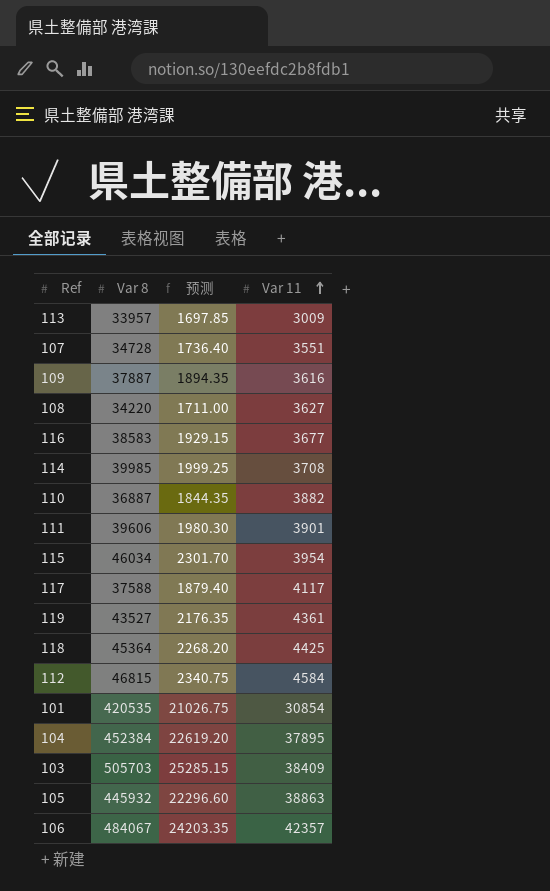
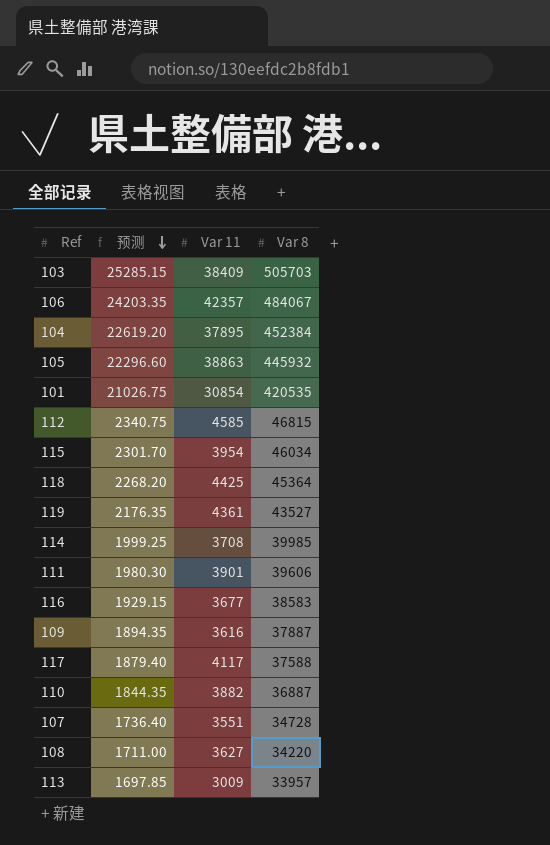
row order: Var 11 ascending -> 预测 descending
column Var 8 | position: 2 -> 4
112 | Var 11: 4584 -> 4585

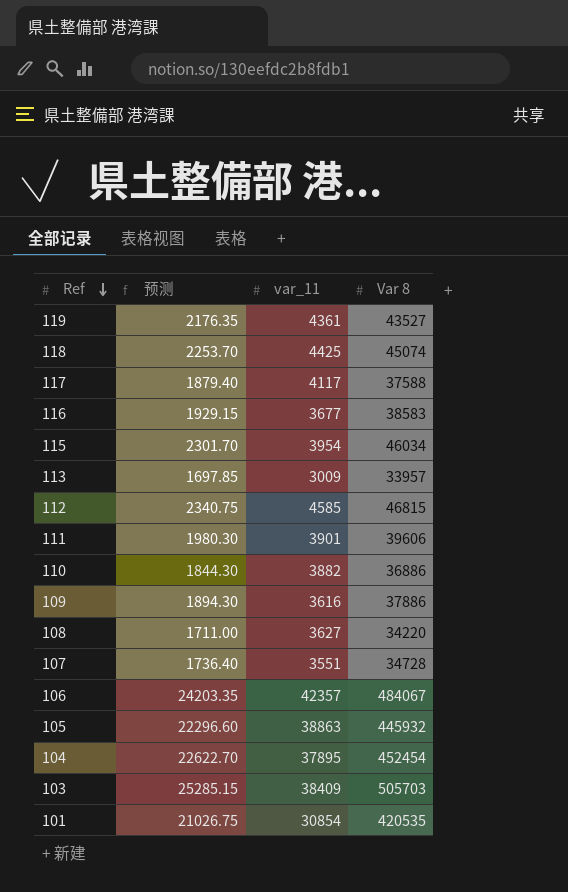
row order: 预测 descending -> Ref descending
column name: Var 11 -> var_11
row 114: 1999.25 | 3708 | 39985 -> none
118 | 预测: 2268.20 -> 2253.70
118 | Var 8: 45364 -> 45074
110 | 预测: 1844.35 -> 1844.30
110 | Var 8: 36887 -> 36886
109 | 预测: 1894.35 -> 1894.30
109 | Var 8: 37887 -> 37886
104 | 预测: 22619.20 -> 22622.70
104 | Var 8: 452384 -> 452454

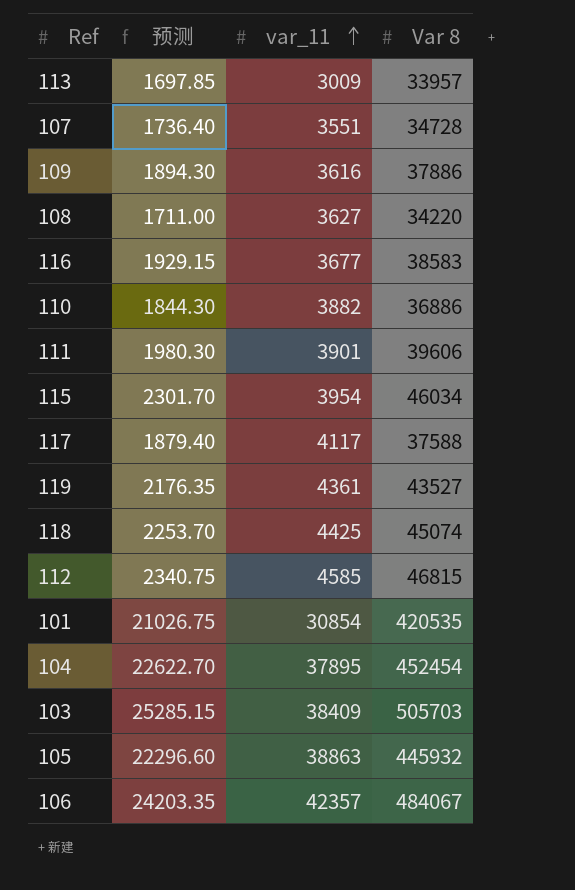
row order: Ref descending -> var_11 ascending

